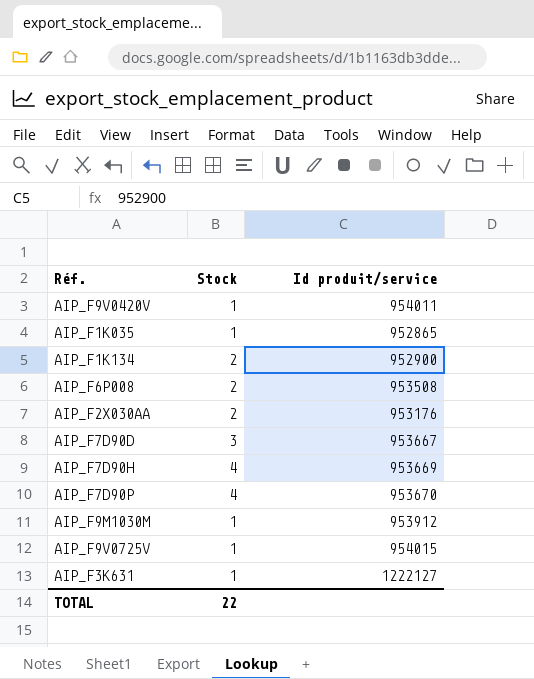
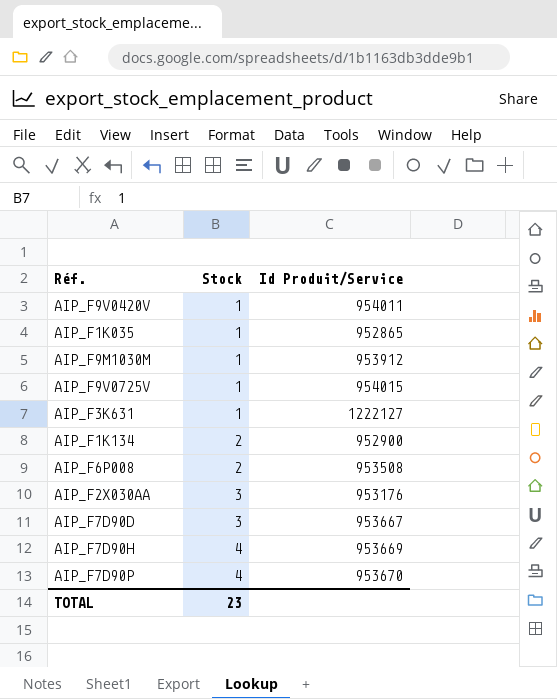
row order: none -> Stock ascending
column name: Id produit/service -> Id Produit/Service
AIP_F2X030AA | Stock: 2 -> 3
TOTAL | Stock: 22 -> 23

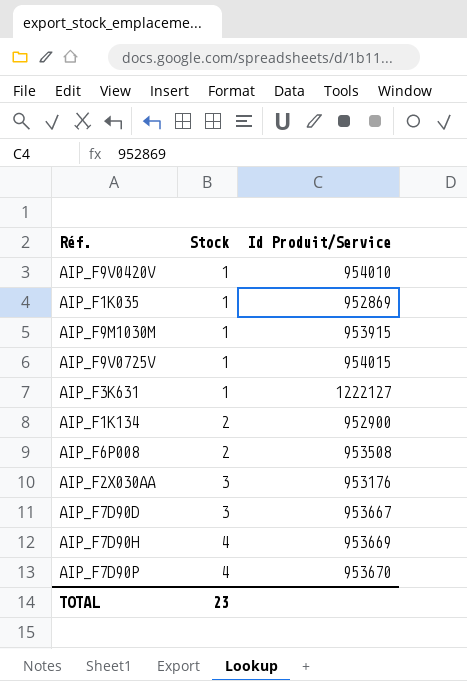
AIP_F9V0420V | Id Produit/Service: 954011 -> 954010
AIP_F1K035 | Id Produit/Service: 952865 -> 952869
AIP_F9M1030M | Id Produit/Service: 953912 -> 953915

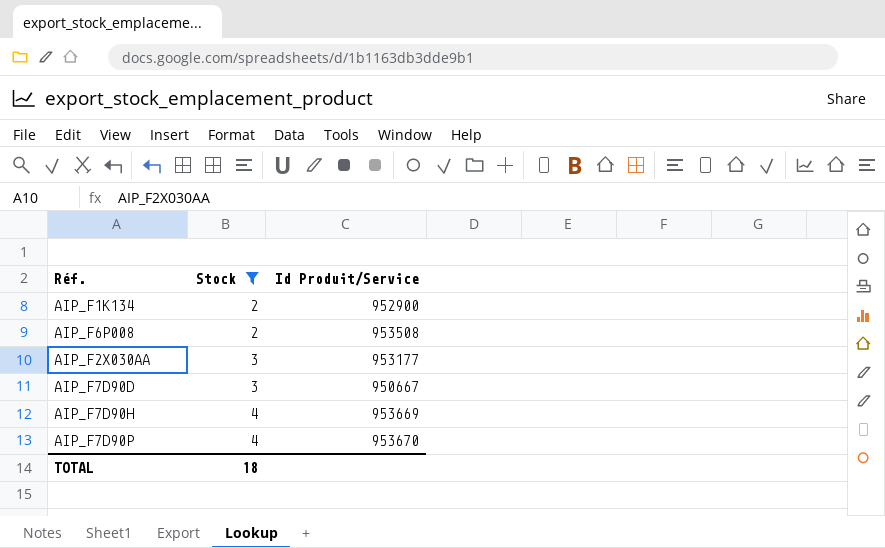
filter: none -> Stock != 1
AIP_F2X030AA | Id Produit/Service: 953176 -> 953177
AIP_F7D90D | Id Produit/Service: 953667 -> 950667
TOTAL | Stock: 23 -> 18

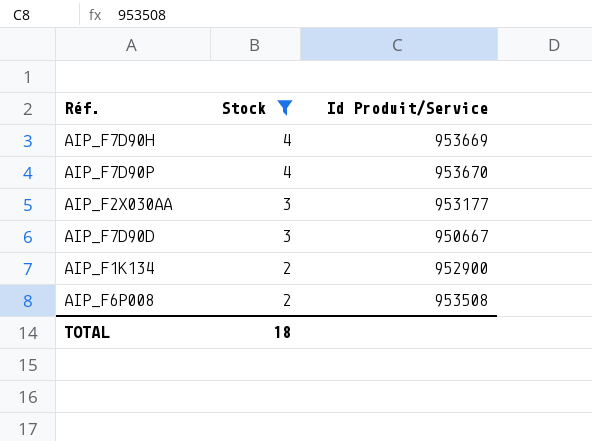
row order: Stock ascending -> Stock descending

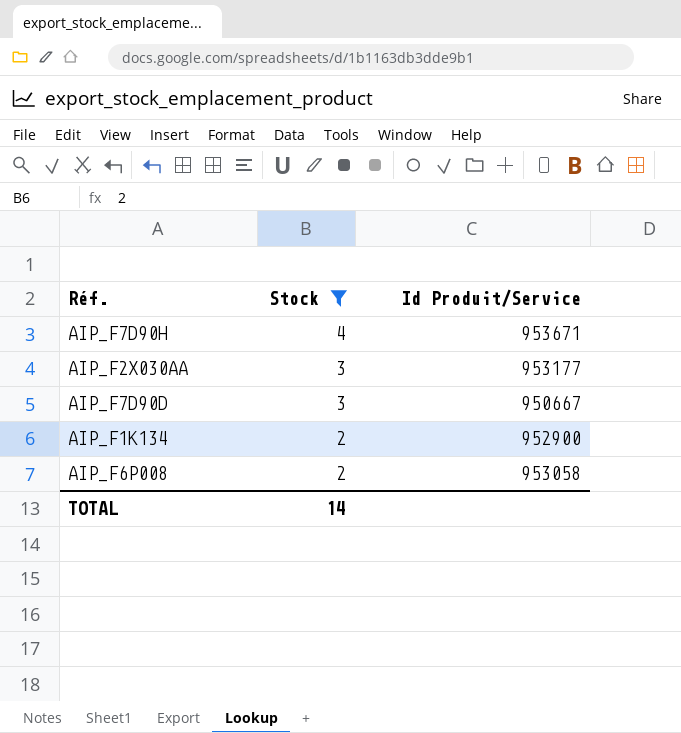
row AIP_F7D90P: 4 | 953670 -> none
AIP_F7D90H | Id Produit/Service: 953669 -> 953671
AIP_F6P008 | Id Produit/Service: 953508 -> 953058
TOTAL | Stock: 18 -> 14

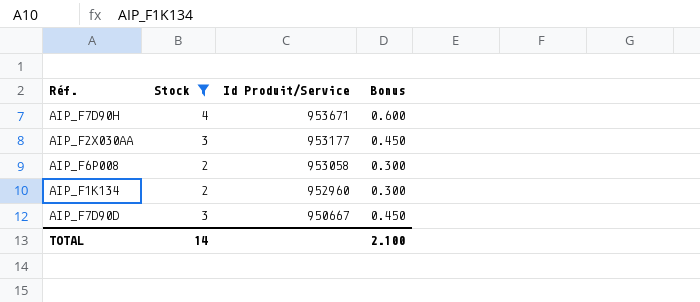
row order: Stock descending -> Id Produit/Service descending
column Bonus | formula: none -> [Stock] * 0.15
AIP_F1K134 | Id Produit/Service: 952900 -> 952960

